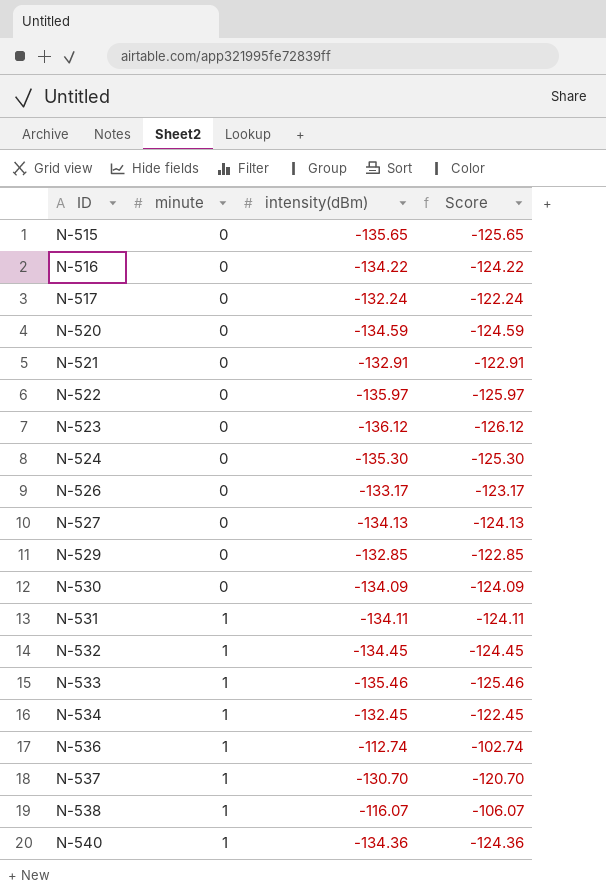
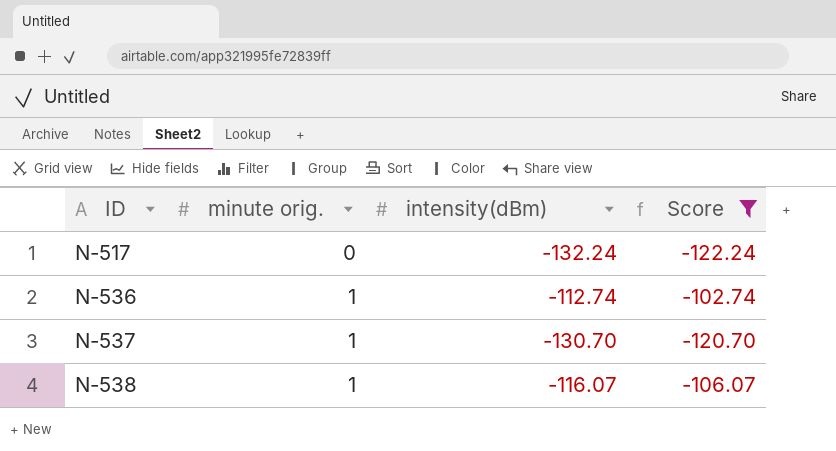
filter: none -> Score >= -122.24
column name: minute -> minute orig.

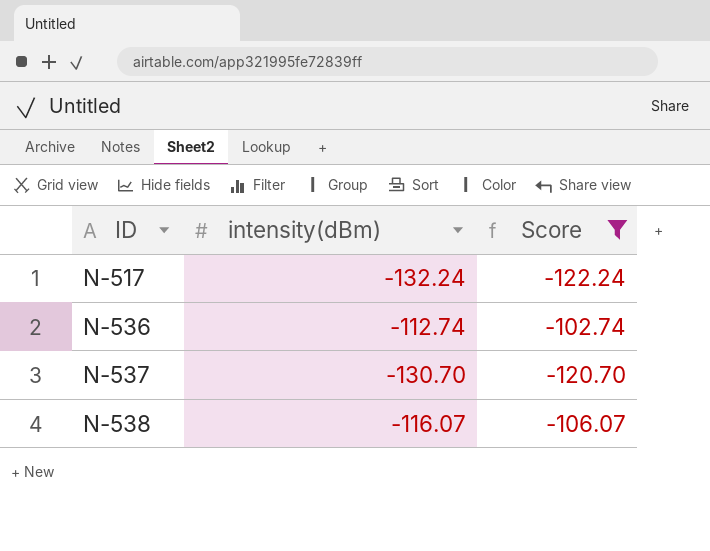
column minute orig. | position: 2 -> none

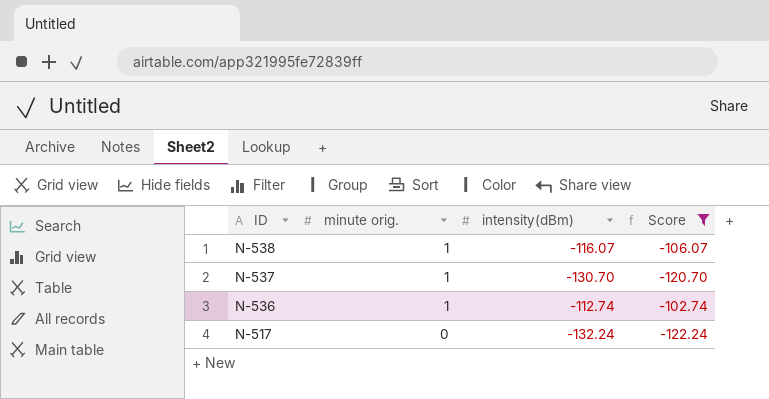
row order: ID ascending -> ID descending
column minute orig. | position: none -> 2

